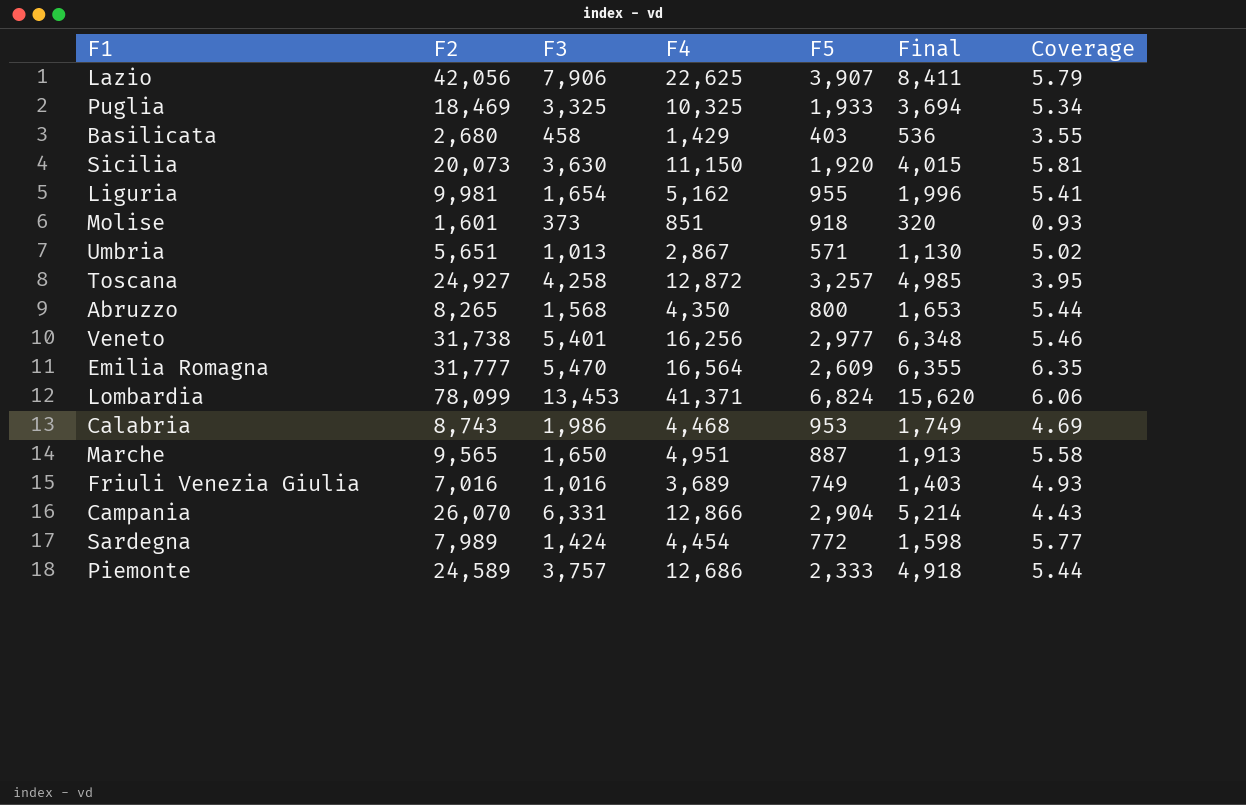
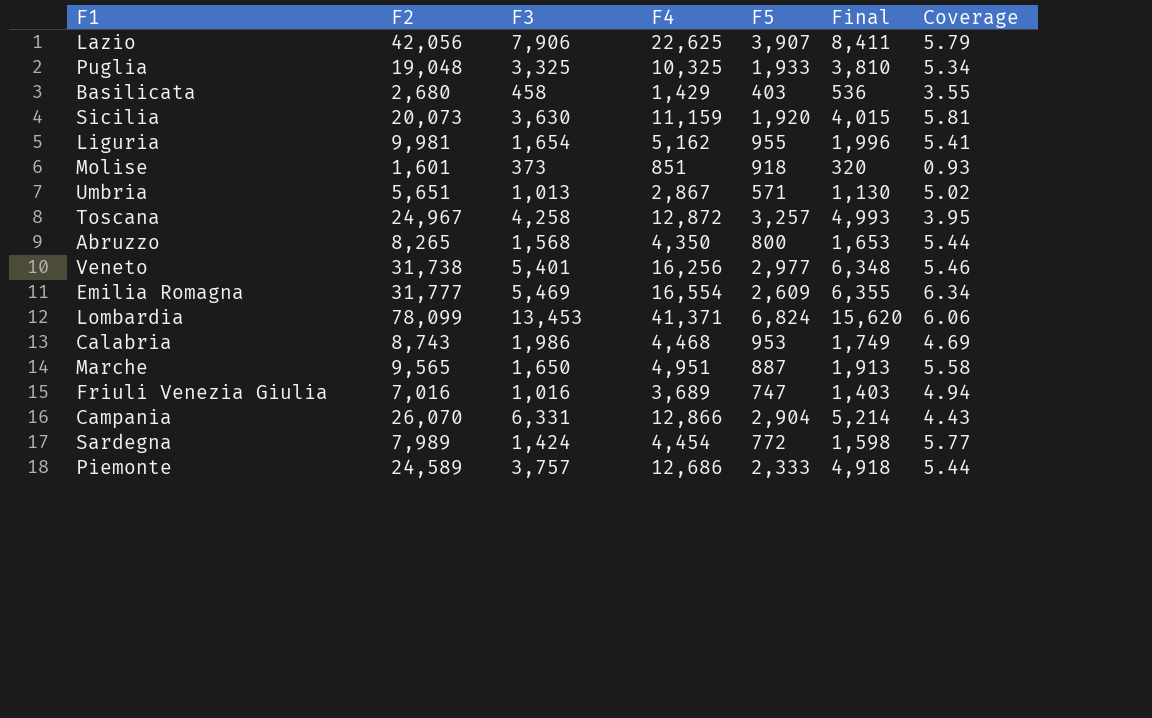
Puglia | F2: 18,469 -> 19,048
Puglia | Final: 3,694 -> 3,810
Sicilia | F4: 11,150 -> 11,159
Toscana | F2: 24,927 -> 24,967
Toscana | Final: 4,985 -> 4,993
Emilia Romagna | F3: 5,470 -> 5,469
Emilia Romagna | F4: 16,564 -> 16,554
Emilia Romagna | Coverage: 6.35 -> 6.34
Friuli Venezia Giulia | F5: 749 -> 747
Friuli Venezia Giulia | Coverage: 4.93 -> 4.94

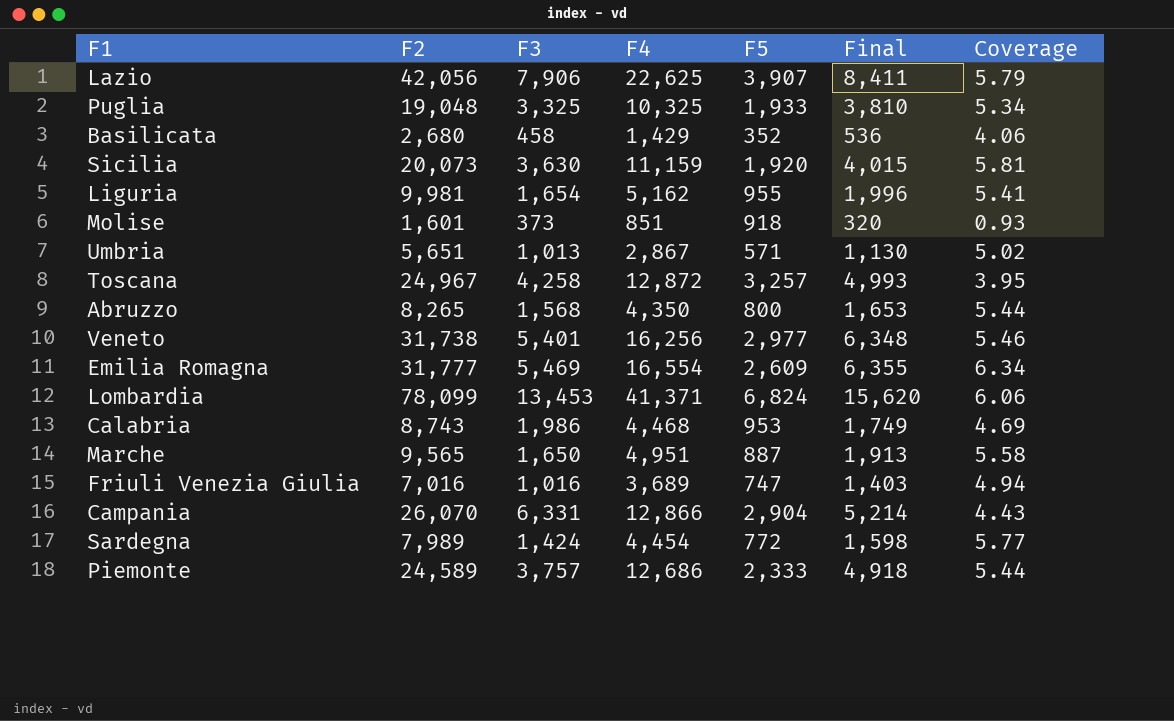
Basilicata | F5: 403 -> 352
Basilicata | Coverage: 3.55 -> 4.06

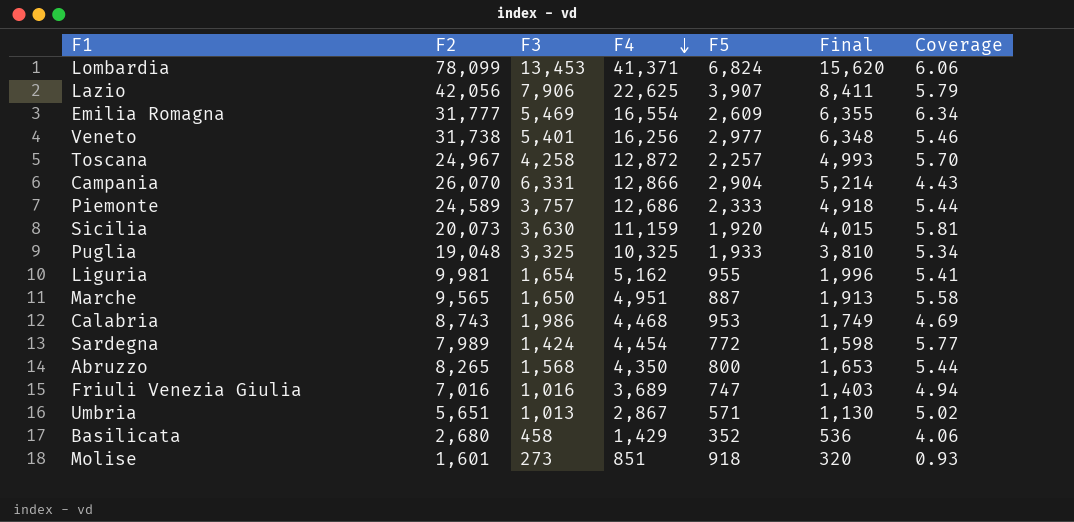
row order: none -> F4 descending
Toscana | F5: 3,257 -> 2,257
Toscana | Coverage: 3.95 -> 5.70
Molise | F3: 373 -> 273

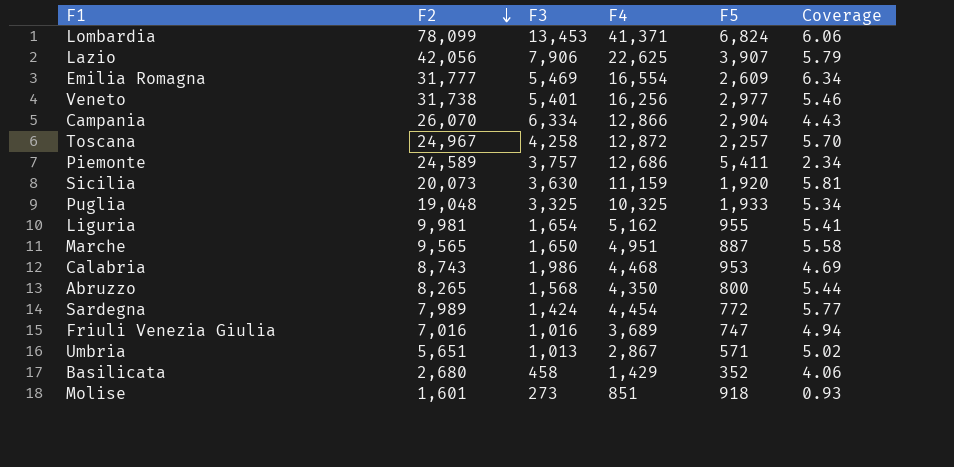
row order: F4 descending -> F2 descending
column Final | formula: [F2] * 0.2 -> none
Campania | F3: 6,331 -> 6,334
Piemonte | F5: 2,333 -> 5,411
Piemonte | Coverage: 5.44 -> 2.34

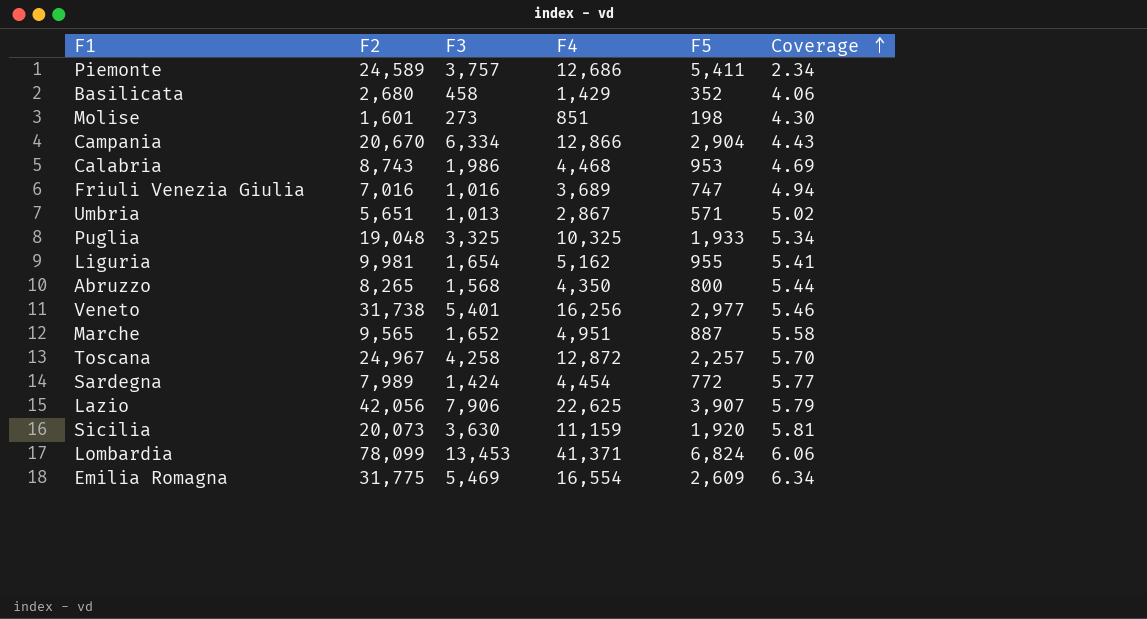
row order: F2 descending -> Coverage ascending
Molise | F5: 918 -> 198
Molise | Coverage: 0.93 -> 4.30
Campania | F2: 26,070 -> 20,670
Marche | F3: 1,650 -> 1,652
Emilia Romagna | F2: 31,777 -> 31,775

